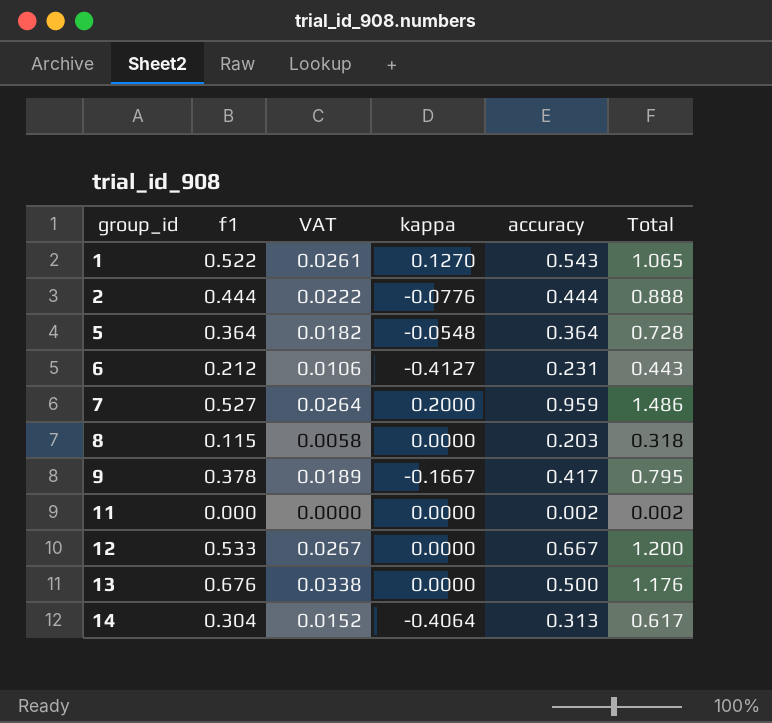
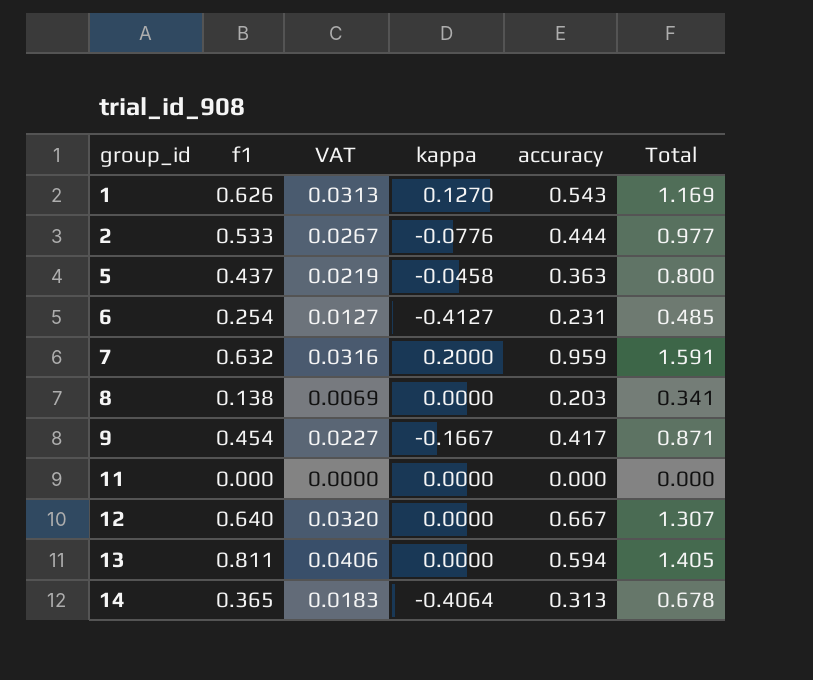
1 | f1: 0.522 -> 0.626
1 | VAT: 0.0261 -> 0.0313
1 | Total: 1.065 -> 1.169
2 | f1: 0.444 -> 0.533
2 | VAT: 0.0222 -> 0.0267
2 | Total: 0.888 -> 0.977
5 | f1: 0.364 -> 0.437
5 | VAT: 0.0182 -> 0.0219
5 | kappa: -0.0548 -> -0.0458
5 | accuracy: 0.364 -> 0.363
5 | Total: 0.728 -> 0.800
6 | f1: 0.212 -> 0.254
6 | VAT: 0.0106 -> 0.0127
6 | Total: 0.443 -> 0.485
7 | f1: 0.527 -> 0.632
7 | VAT: 0.0264 -> 0.0316
7 | Total: 1.486 -> 1.591
8 | f1: 0.115 -> 0.138
8 | VAT: 0.0058 -> 0.0069
8 | Total: 0.318 -> 0.341
9 | f1: 0.378 -> 0.454
9 | VAT: 0.0189 -> 0.0227
9 | Total: 0.795 -> 0.871
11 | accuracy: 0.002 -> 0.000
11 | Total: 0.002 -> 0.000
12 | f1: 0.533 -> 0.640
12 | VAT: 0.0267 -> 0.0320
12 | Total: 1.200 -> 1.307
13 | f1: 0.676 -> 0.811
13 | VAT: 0.0338 -> 0.0406
13 | accuracy: 0.500 -> 0.594
13 | Total: 1.176 -> 1.405
14 | f1: 0.304 -> 0.365
14 | VAT: 0.0152 -> 0.0183
14 | Total: 0.617 -> 0.678

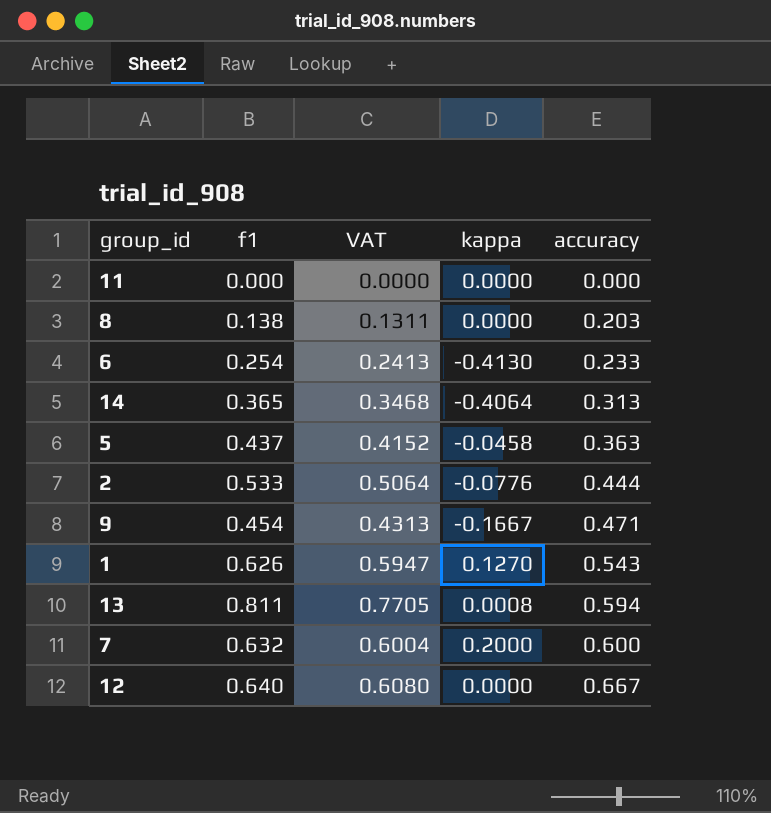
row order: group_id ascending -> accuracy ascending
column Total | formula: [f1] + [accuracy] -> none
column VAT | formula: [f1] * 0.05 -> [f1] * 0.95
6 | kappa: -0.4127 -> -0.4130
6 | accuracy: 0.231 -> 0.233
9 | accuracy: 0.417 -> 0.471
13 | kappa: 0.0000 -> 0.0008
7 | accuracy: 0.959 -> 0.600

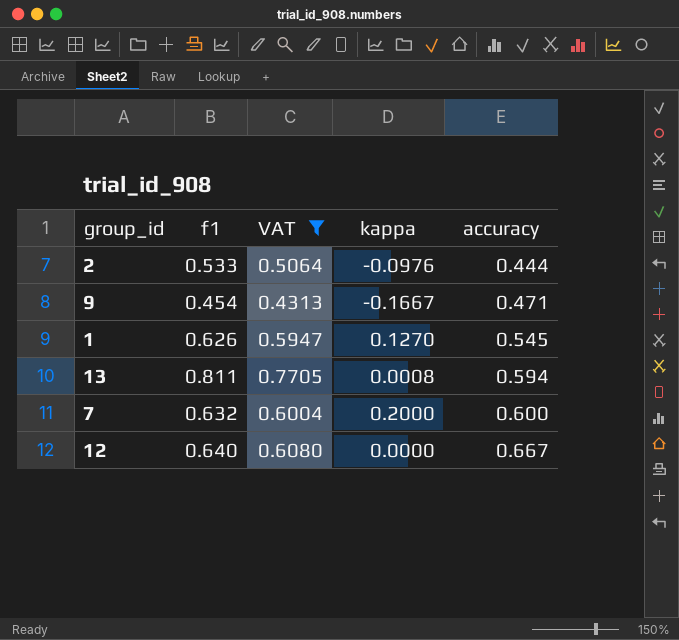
filter: none -> VAT >= 0.4313
2 | kappa: -0.0776 -> -0.0976
1 | accuracy: 0.543 -> 0.545

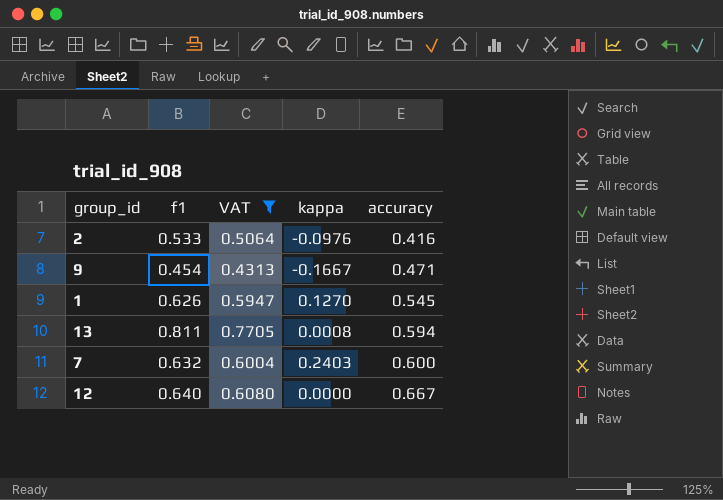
2 | accuracy: 0.444 -> 0.416
7 | kappa: 0.2000 -> 0.2403

